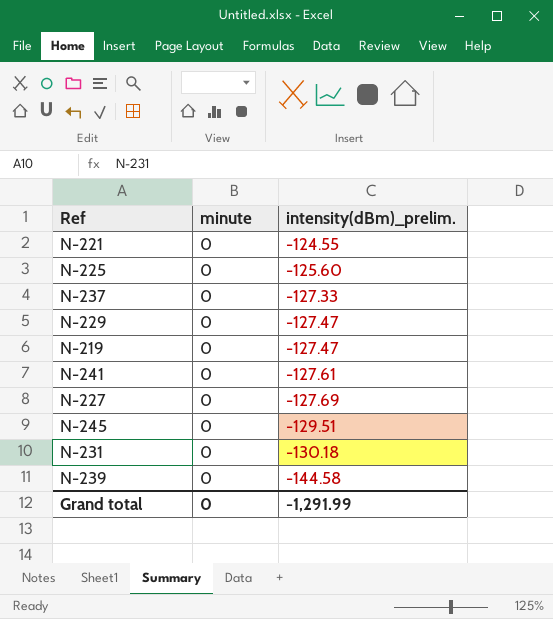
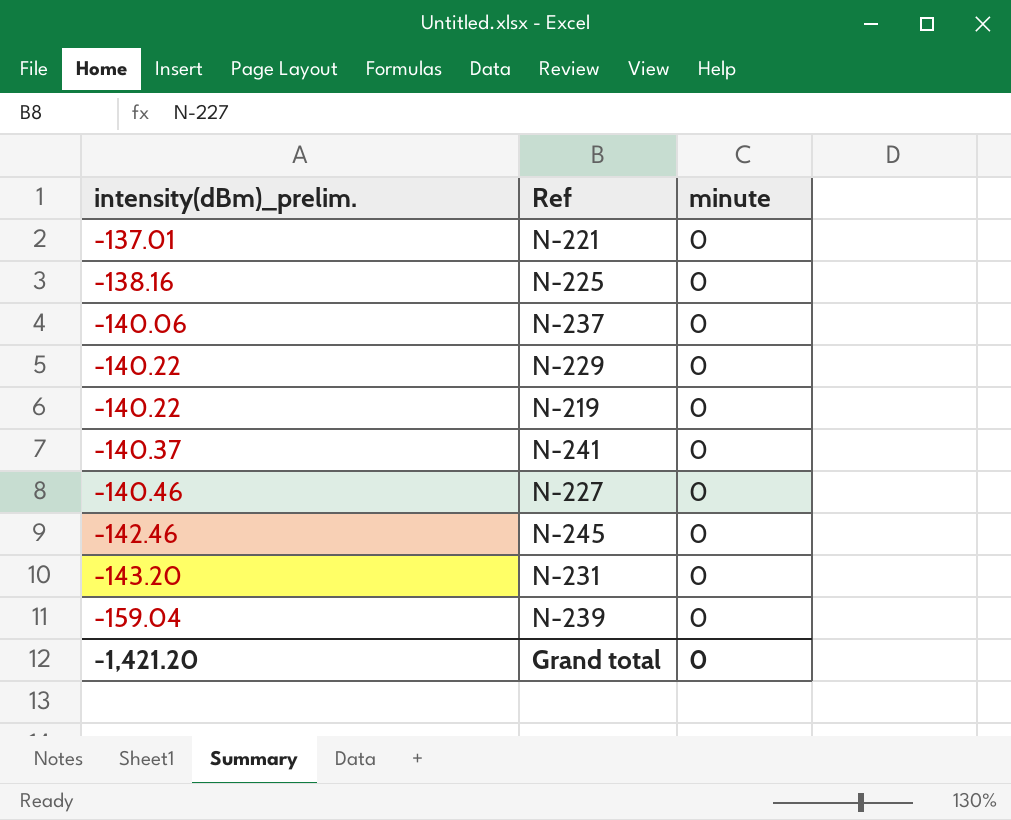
column intensity(dBm)_prelim. | position: 3 -> 1
N-221 | intensity(dBm)_prelim.: -124.55 -> -137.01
N-225 | intensity(dBm)_prelim.: -125.60 -> -138.16
N-237 | intensity(dBm)_prelim.: -127.33 -> -140.06
N-229 | intensity(dBm)_prelim.: -127.47 -> -140.22
N-219 | intensity(dBm)_prelim.: -127.47 -> -140.22
N-241 | intensity(dBm)_prelim.: -127.61 -> -140.37
N-227 | intensity(dBm)_prelim.: -127.69 -> -140.46
N-245 | intensity(dBm)_prelim.: -129.51 -> -142.46
N-231 | intensity(dBm)_prelim.: -130.18 -> -143.20
N-239 | intensity(dBm)_prelim.: -144.58 -> -159.04
Grand total | intensity(dBm)_prelim.: -1,291.99 -> -1,421.20

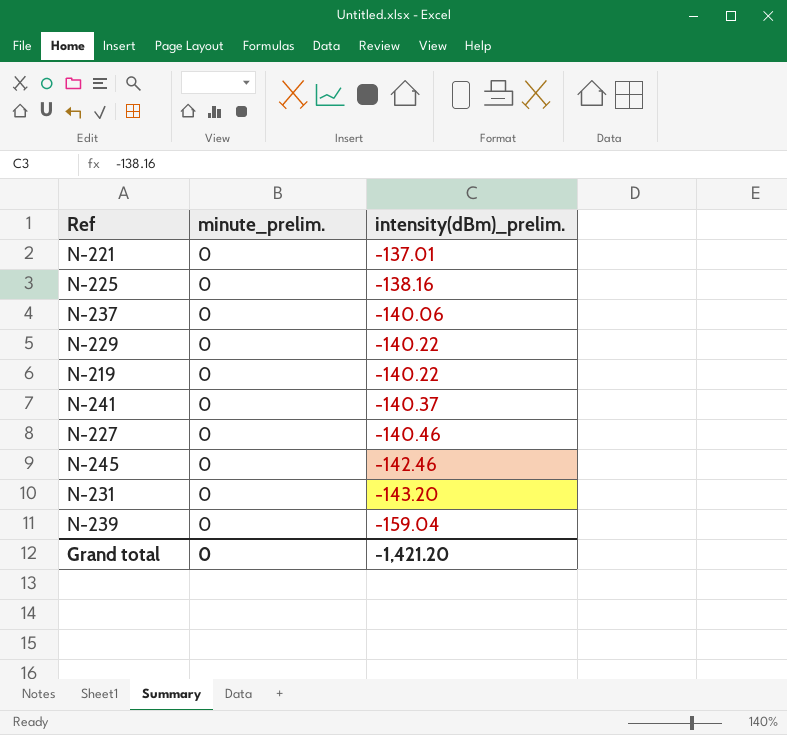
column name: minute -> minute_prelim.
column intensity(dBm)_prelim. | position: 1 -> 3

